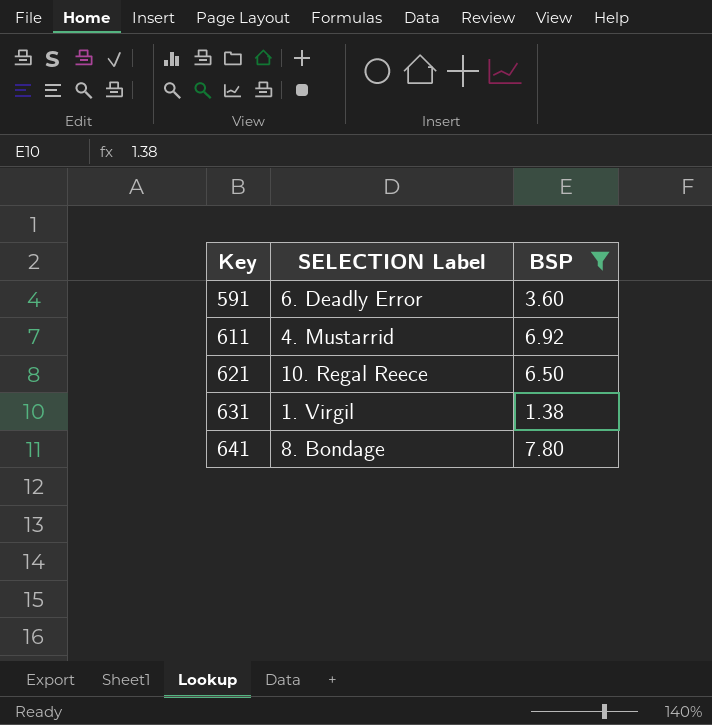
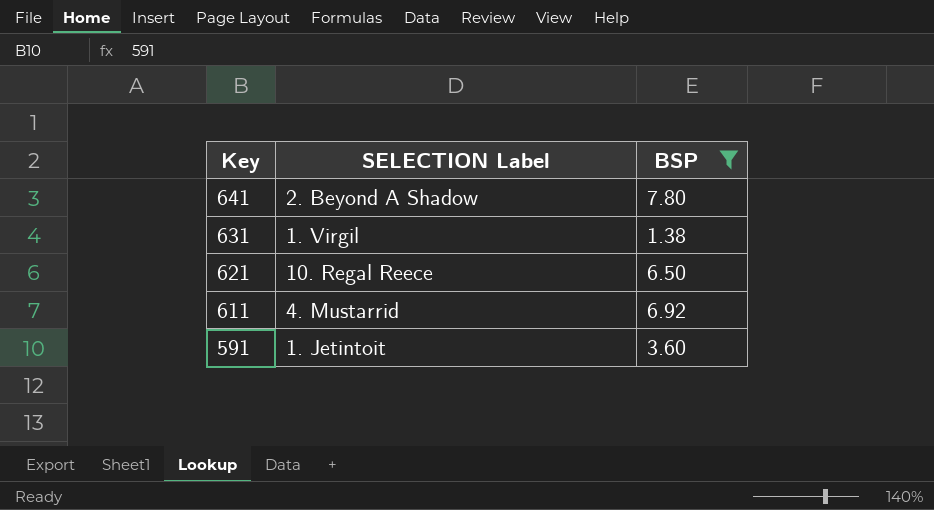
row order: Key ascending -> Key descending
641 | SELECTION Label: 8. Bondage -> 2. Beyond A Shadow
591 | SELECTION Label: 6. Deadly Error -> 1. Jetintoit

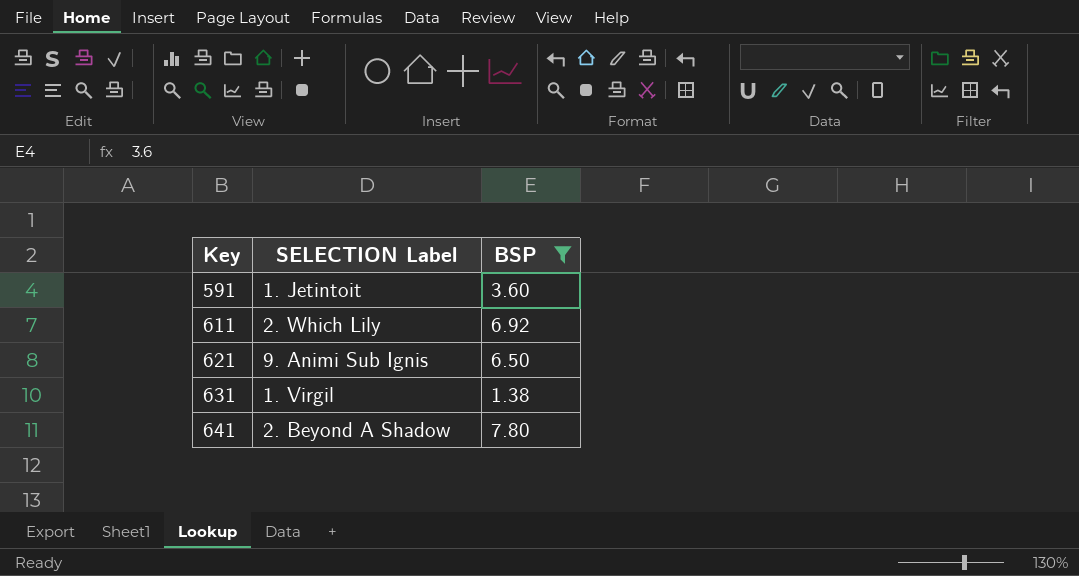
row order: Key descending -> Key ascending
611 | SELECTION Label: 4. Mustarrid -> 2. Which Lily
621 | SELECTION Label: 10. Regal Reece -> 9. Animi Sub Ignis

